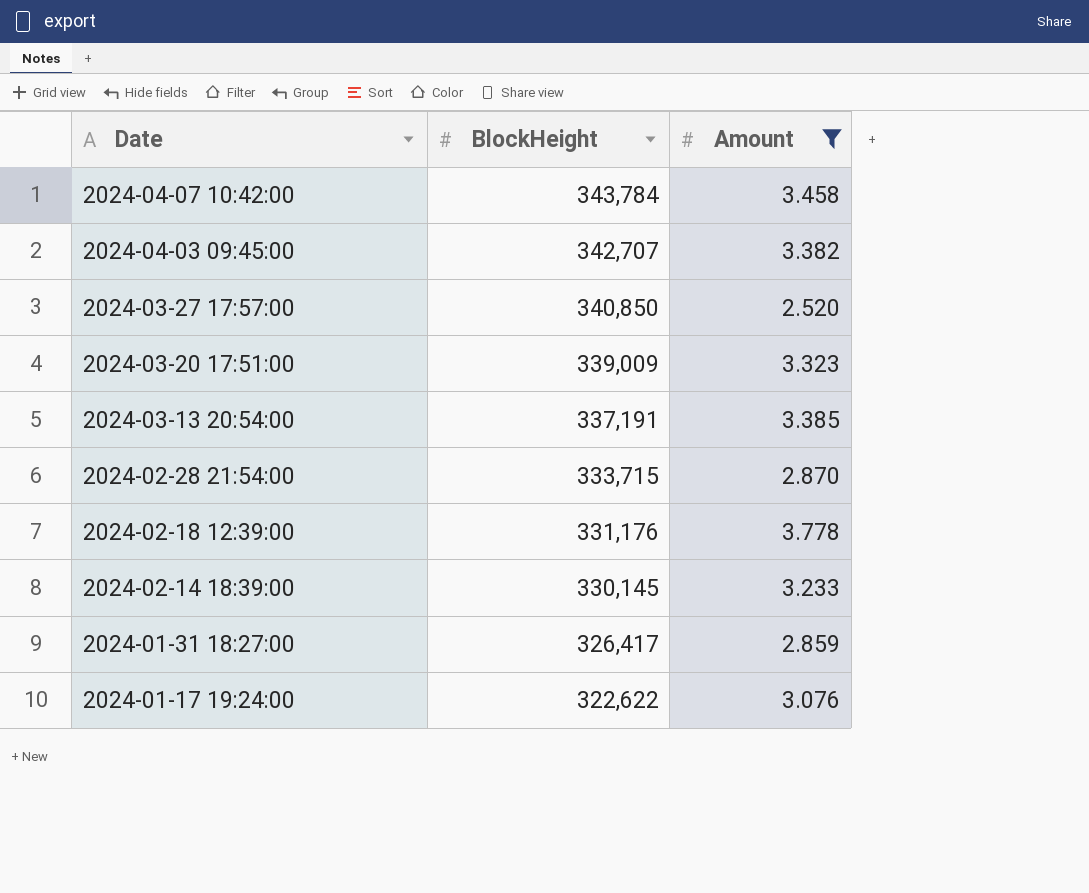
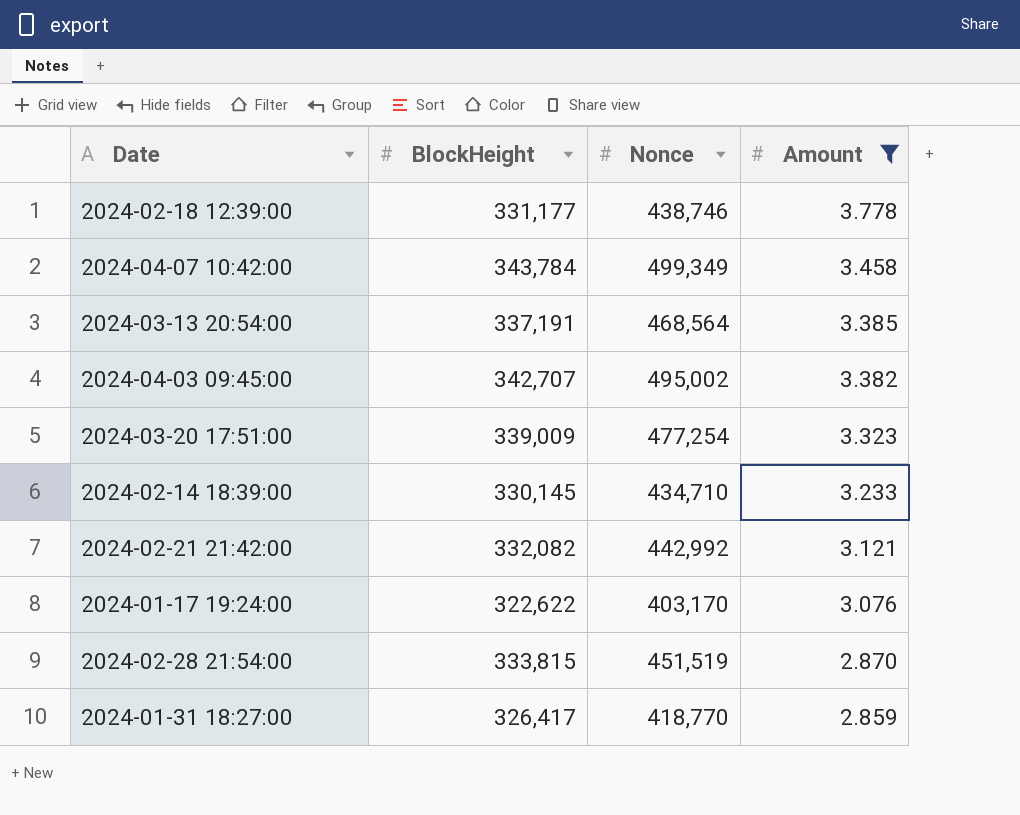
row order: Date descending -> Amount descending
column Nonce | position: none -> 3
row 2024-03-27 17:57:00: 340,850 | 2.520 -> none
2024-02-18 12:39:00 | BlockHeight: 331,176 -> 331,177
row 2024-02-21 21:42:00: none -> 332,082 | 442,992 | 3.121
2024-02-28 21:54:00 | BlockHeight: 333,715 -> 333,815

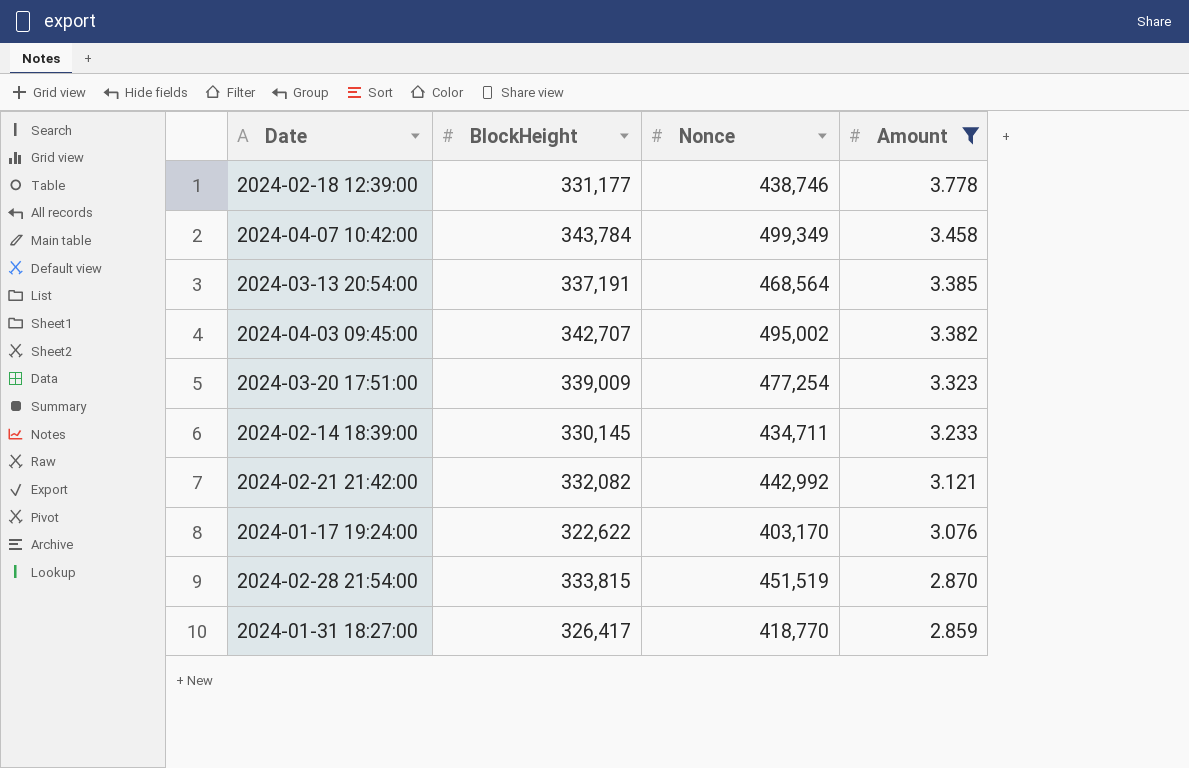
2024-02-14 18:39:00 | Nonce: 434,710 -> 434,711

